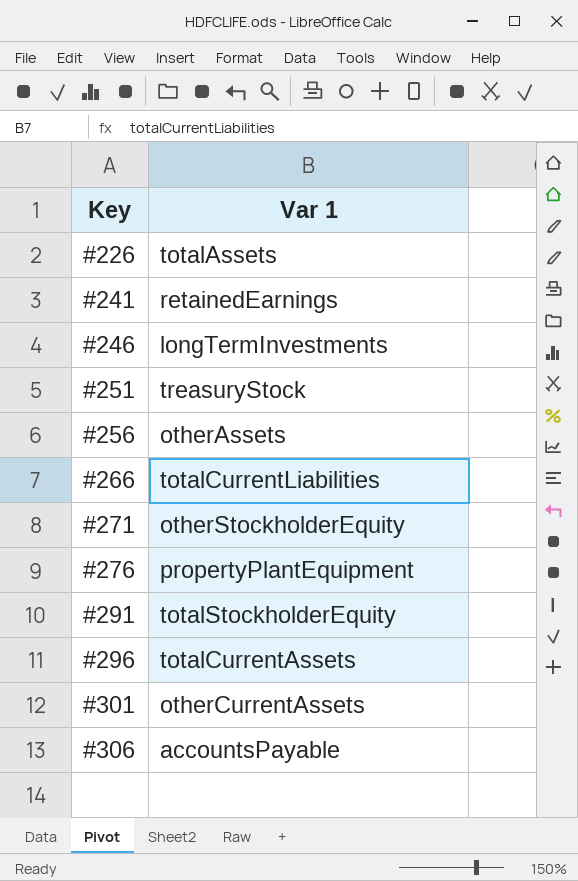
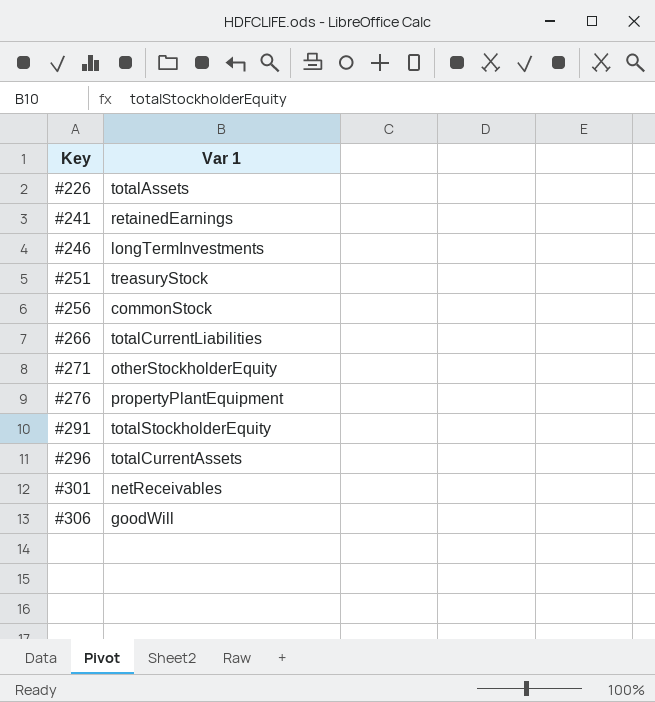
#256 | Var 1: otherAssets -> commonStock
#301 | Var 1: otherCurrentAssets -> netReceivables
#306 | Var 1: accountsPayable -> goodWill

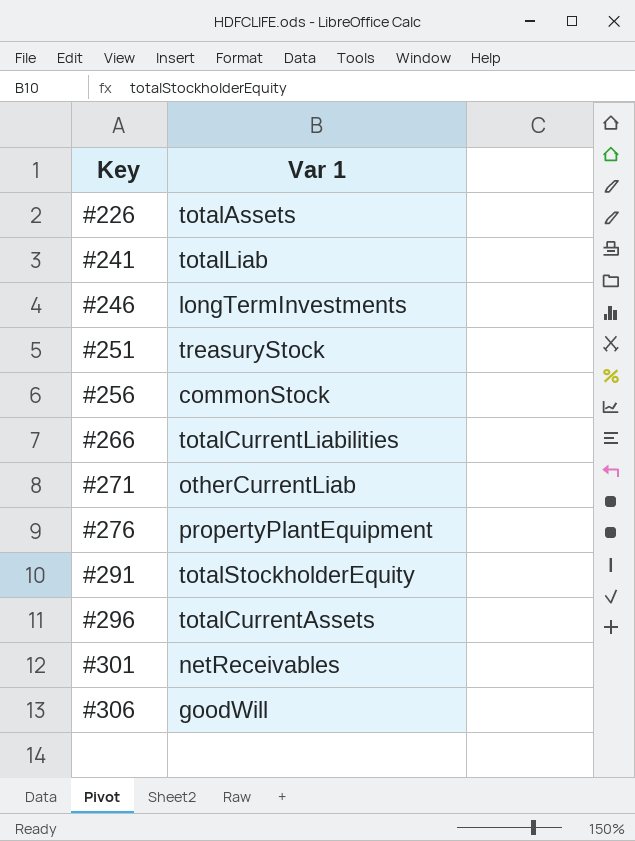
#241 | Var 1: retainedEarnings -> totalLiab
#271 | Var 1: otherStockholderEquity -> otherCurrentLiab

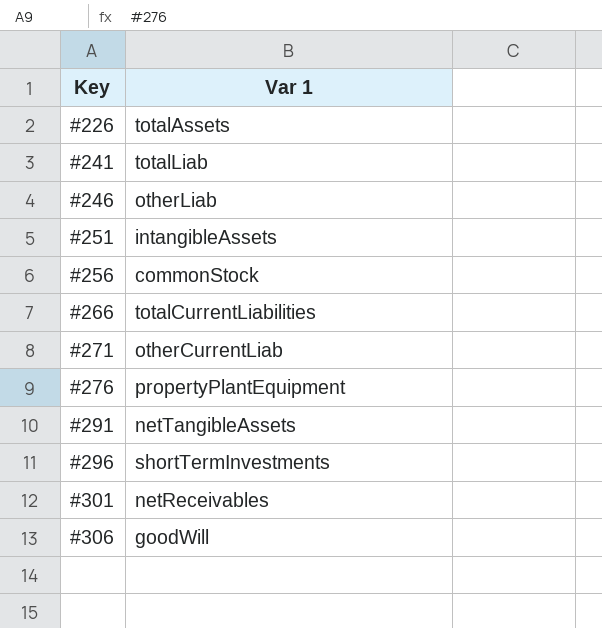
#246 | Var 1: longTermInvestments -> otherLiab
#251 | Var 1: treasuryStock -> intangibleAssets
#291 | Var 1: totalStockholderEquity -> netTangibleAssets
#296 | Var 1: totalCurrentAssets -> shortTermInvestments

